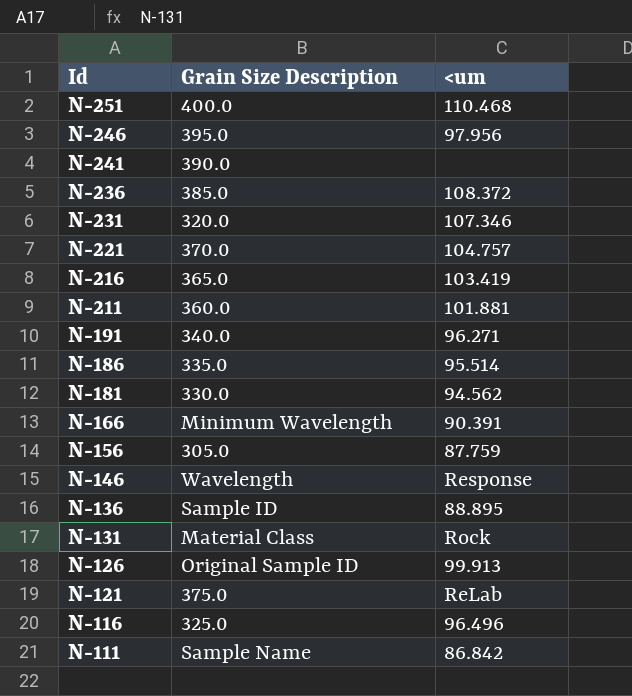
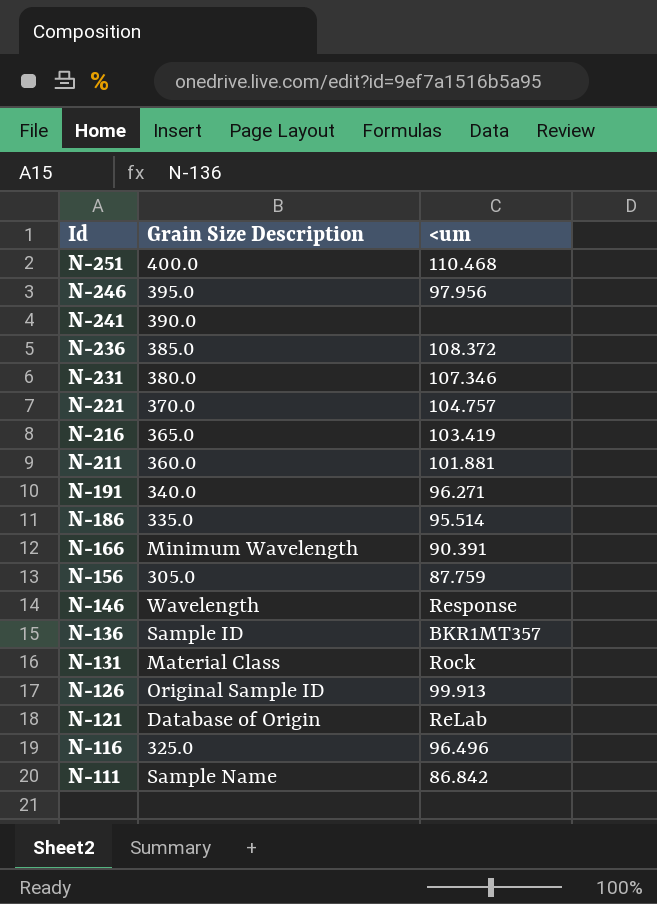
row N-181: 330.0 | 94.562 -> none
N-231 | Grain Size Description: 320.0 -> 380.0
N-136 | <um: 88.895 -> BKR1MT357
N-121 | Grain Size Description: 375.0 -> Database of Origin

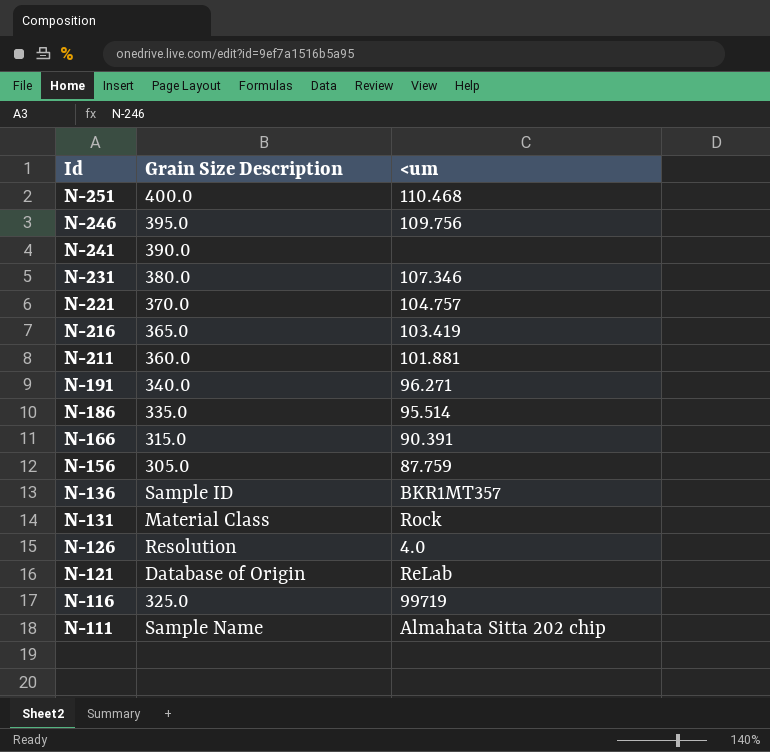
row N-236: 385.0 | 108.372 -> none
row N-146: Wavelength | Response -> none
N-246 | <um: 97.956 -> 109.756
N-166 | Grain Size Description: Minimum Wavelength -> 315.0
N-126 | Grain Size Description: Original Sample ID -> Resolution
N-126 | <um: 99.913 -> 4.0
N-116 | <um: 96.496 -> 99719
N-111 | <um: 86.842 -> Almahata Sitta 202 chip

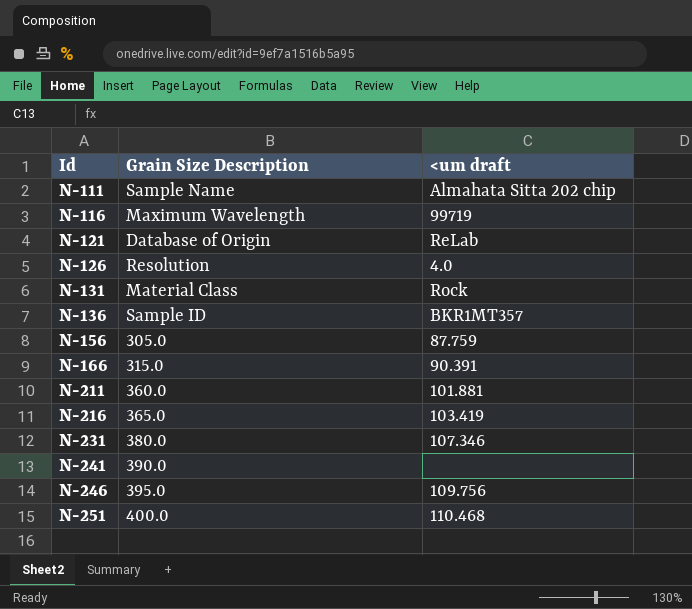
row order: Id descending -> Id ascending
column name: <um -> <um draft
row N-221: 370.0 | 104.757 -> none
row N-191: 340.0 | 96.271 -> none
row N-186: 335.0 | 95.514 -> none
N-116 | Grain Size Description: 325.0 -> Maximum Wavelength

